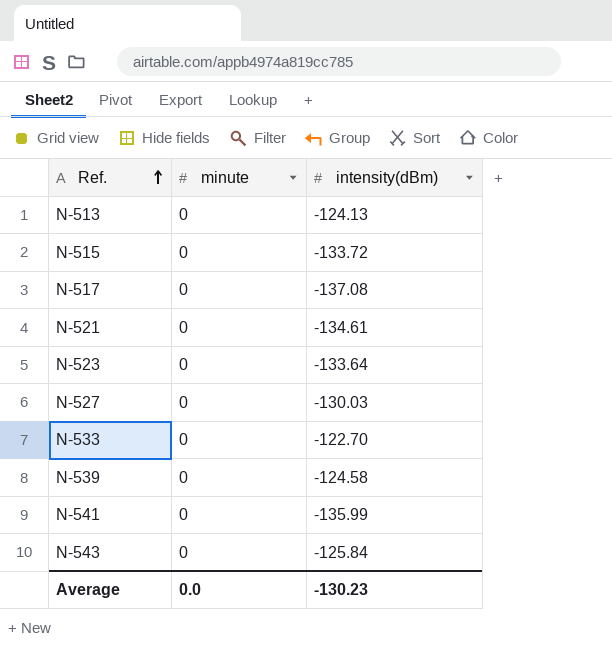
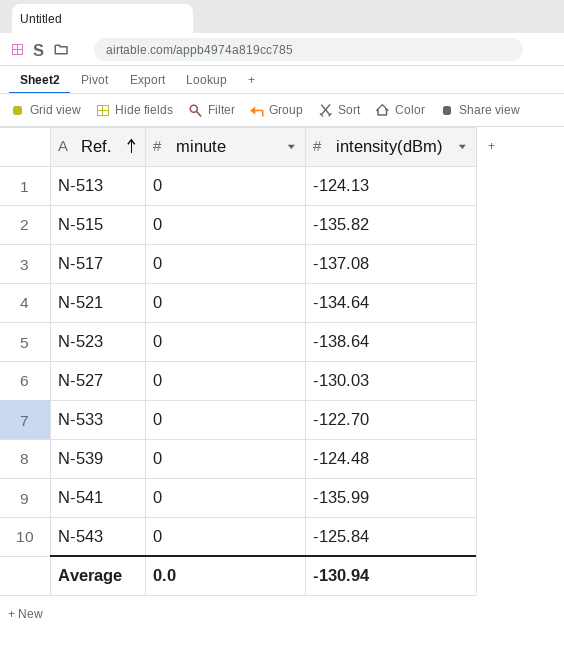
N-515 | intensity(dBm): -133.72 -> -135.82
N-521 | intensity(dBm): -134.61 -> -134.64
N-523 | intensity(dBm): -133.64 -> -138.64
N-539 | intensity(dBm): -124.58 -> -124.48
Average | intensity(dBm): -130.23 -> -130.94

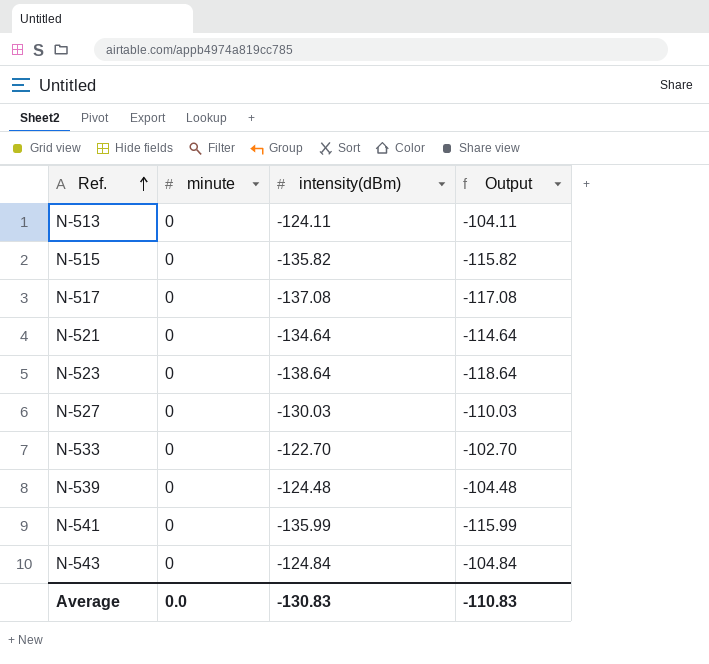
column Output | formula: none -> [intensity(dBm)] + 20
N-513 | intensity(dBm): -124.13 -> -124.11
N-543 | intensity(dBm): -125.84 -> -124.84
Average | intensity(dBm): -130.94 -> -130.83

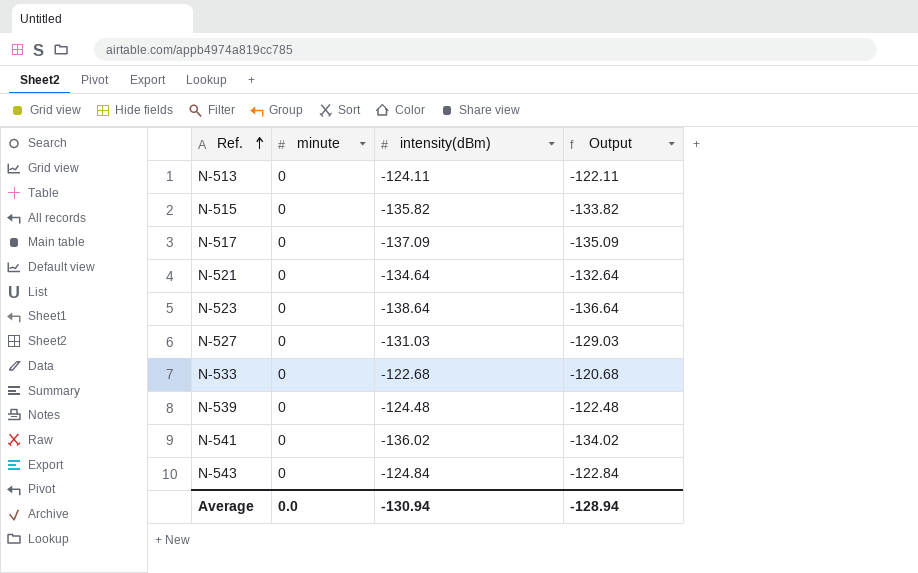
column Output | formula: [intensity(dBm)] + 20 -> [intensity(dBm)] + 2
N-517 | intensity(dBm): -137.08 -> -137.09
N-527 | intensity(dBm): -130.03 -> -131.03
N-533 | intensity(dBm): -122.70 -> -122.68
N-541 | intensity(dBm): -135.99 -> -136.02
Average | intensity(dBm): -130.83 -> -130.94
Average | Output: -110.83 -> -128.94

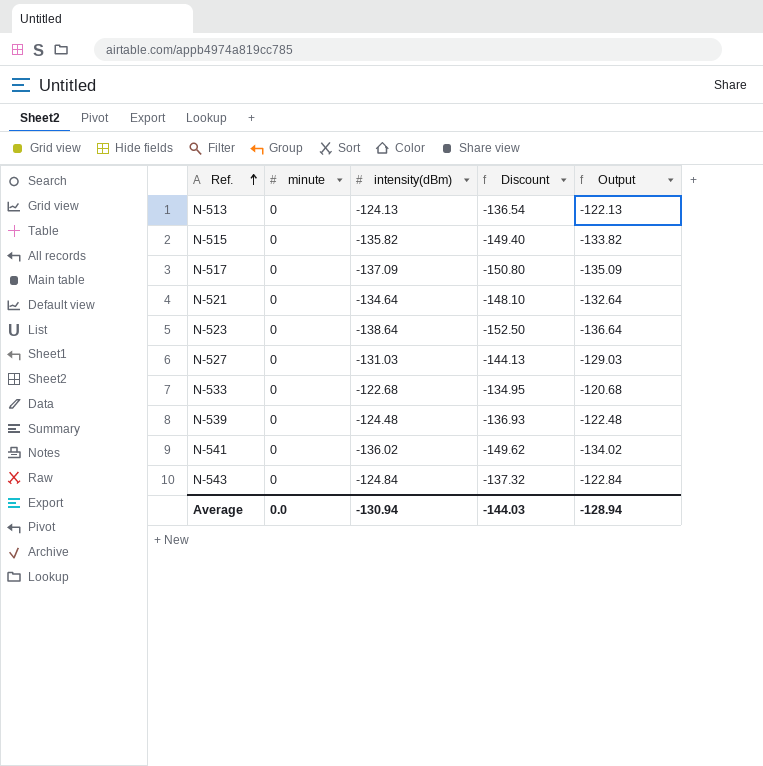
column Discount | formula: none -> [intensity(dBm)] * 1.1
N-513 | intensity(dBm): -124.11 -> -124.13
N-513 | Output: -122.11 -> -122.13

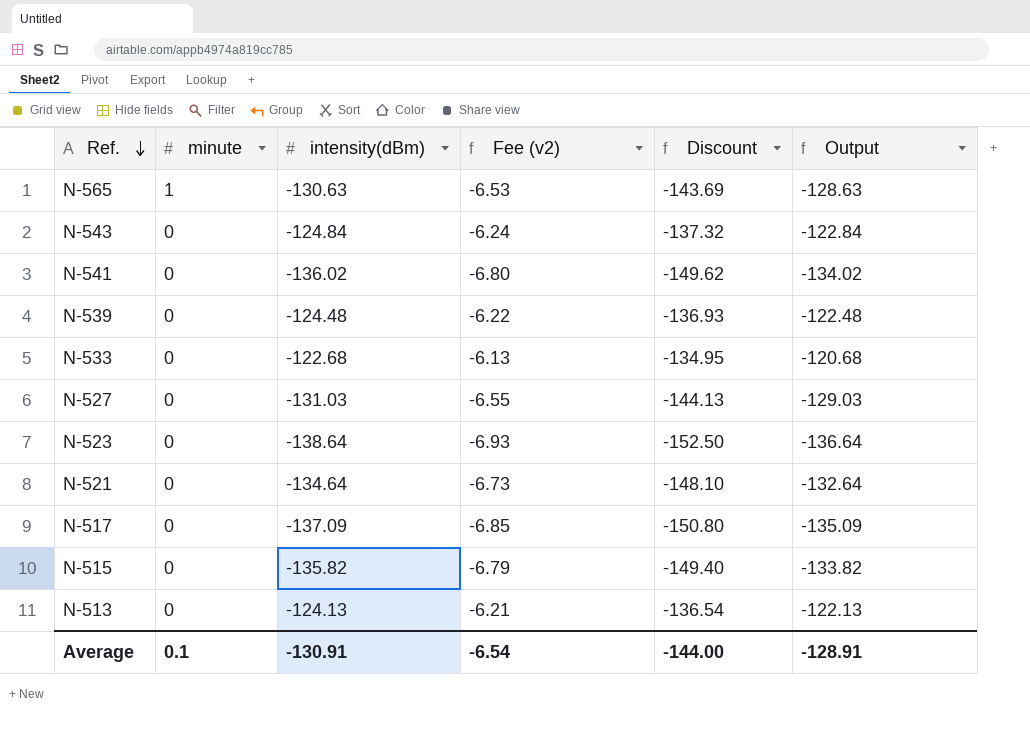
row order: Ref. ascending -> Ref. descending
column Fee (v2) | formula: none -> [intensity(dBm)] * 0.05
row N-565: none -> 1 | -130.63 | -6.53 | -143.69 | -128.63
Average | minute: 0.0 -> 0.1
Average | intensity(dBm): -130.94 -> -130.91
Average | Discount: -144.03 -> -144.00
Average | Output: -128.94 -> -128.91

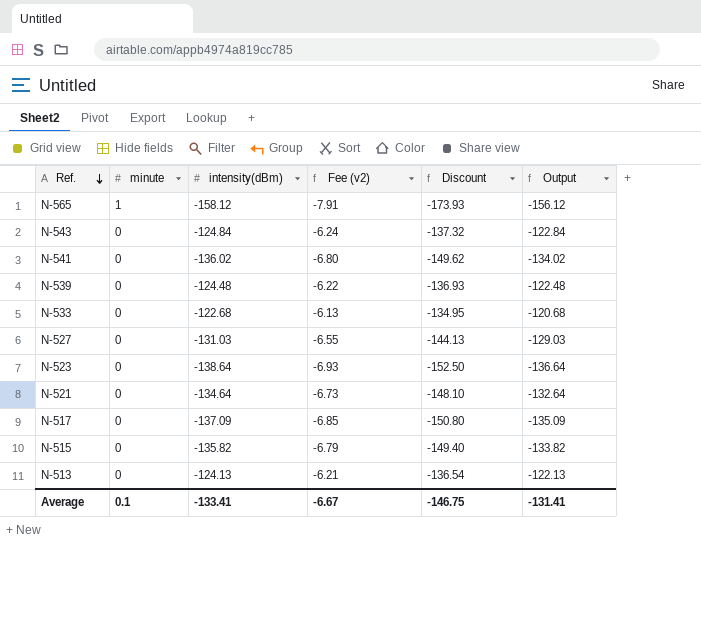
N-565 | intensity(dBm): -130.63 -> -158.12
N-565 | Fee (v2): -6.53 -> -7.91
N-565 | Discount: -143.69 -> -173.93
N-565 | Output: -128.63 -> -156.12
Average | intensity(dBm): -130.91 -> -133.41
Average | Fee (v2): -6.54 -> -6.67
Average | Discount: -144.00 -> -146.75
Average | Output: -128.91 -> -131.41

